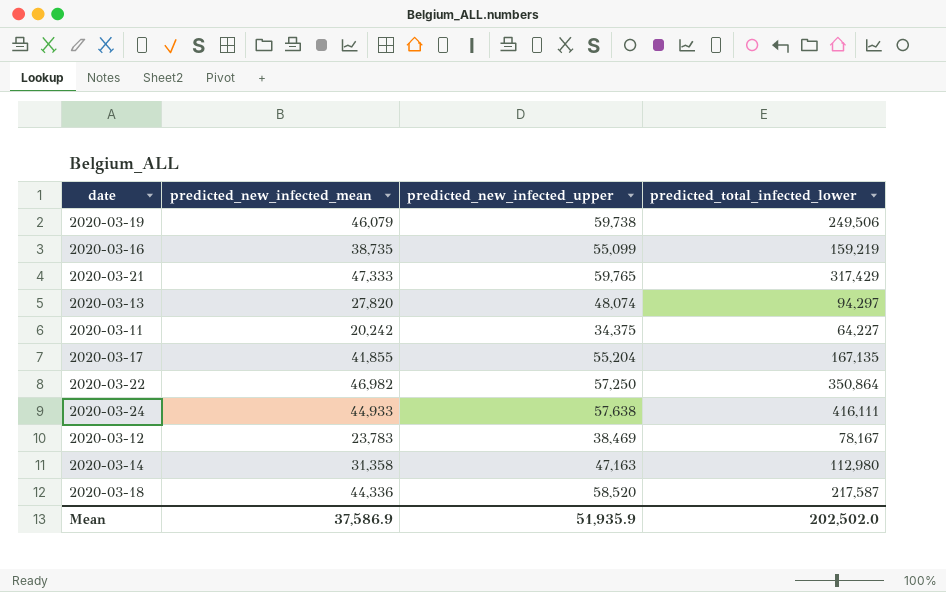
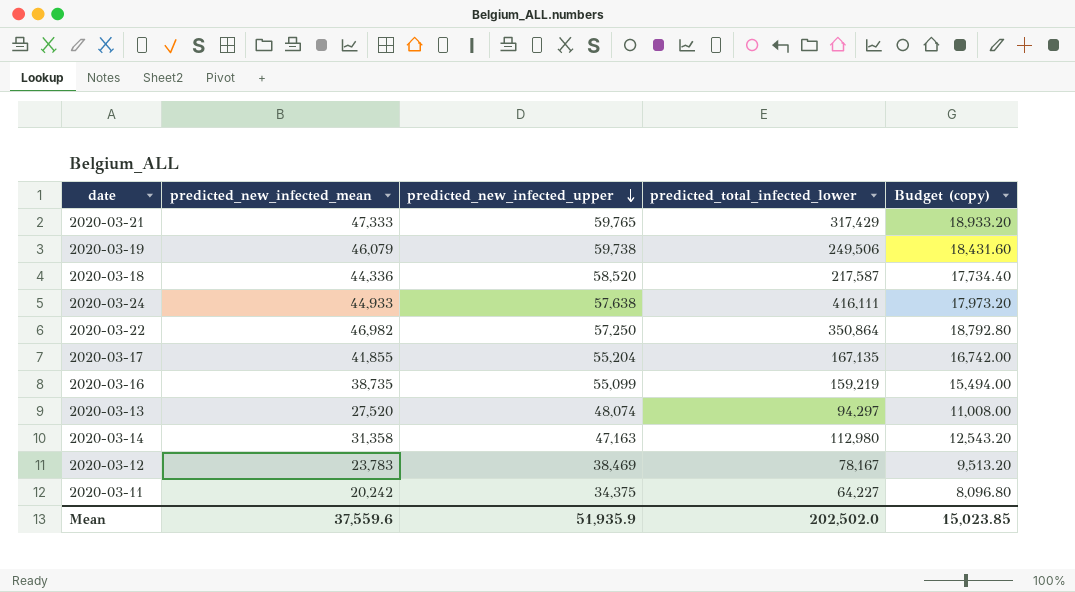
row order: none -> predicted_new_infected_upper descending
column Budget (copy) | formula: none -> [predicted_new_infected_mean] * 0.4
2020-03-13 | predicted_new_infected_mean: 27,820 -> 27,520
Mean | predicted_new_infected_mean: 37,586.9 -> 37,559.6

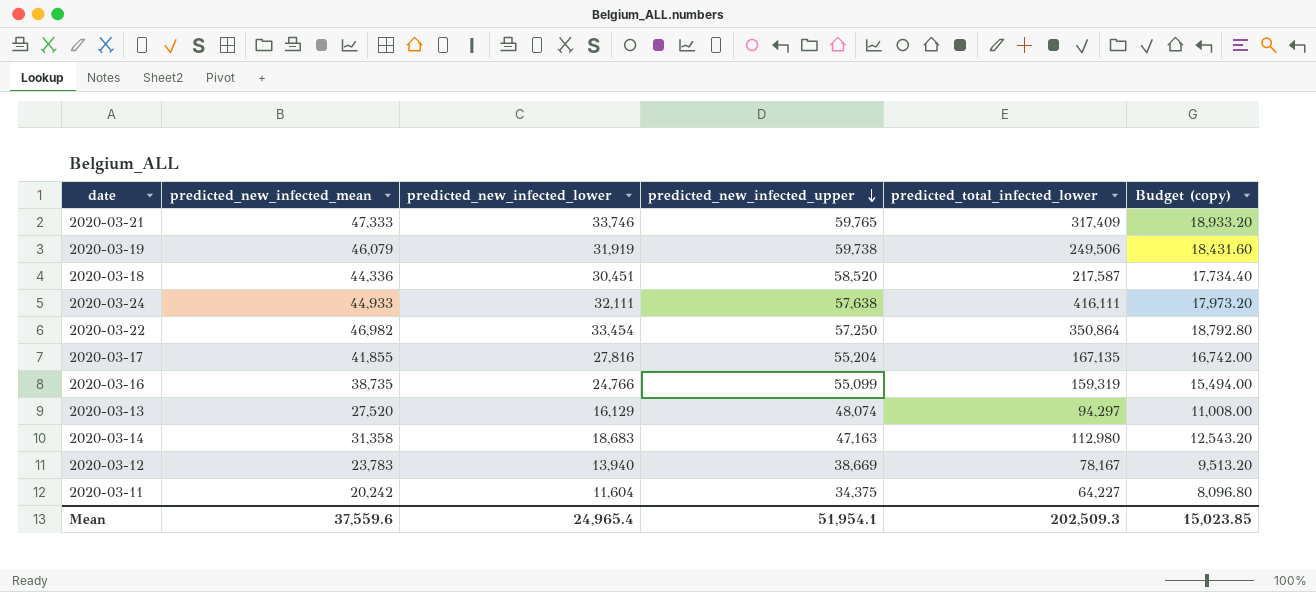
column predicted_new_infected_lower | position: none -> 3
2020-03-21 | predicted_total_infected_lower: 317,429 -> 317,409
2020-03-16 | predicted_total_infected_lower: 159,219 -> 159,319
2020-03-12 | predicted_new_infected_upper: 38,469 -> 38,669
Mean | predicted_new_infected_upper: 51,935.9 -> 51,954.1
Mean | predicted_total_infected_lower: 202,502.0 -> 202,509.3

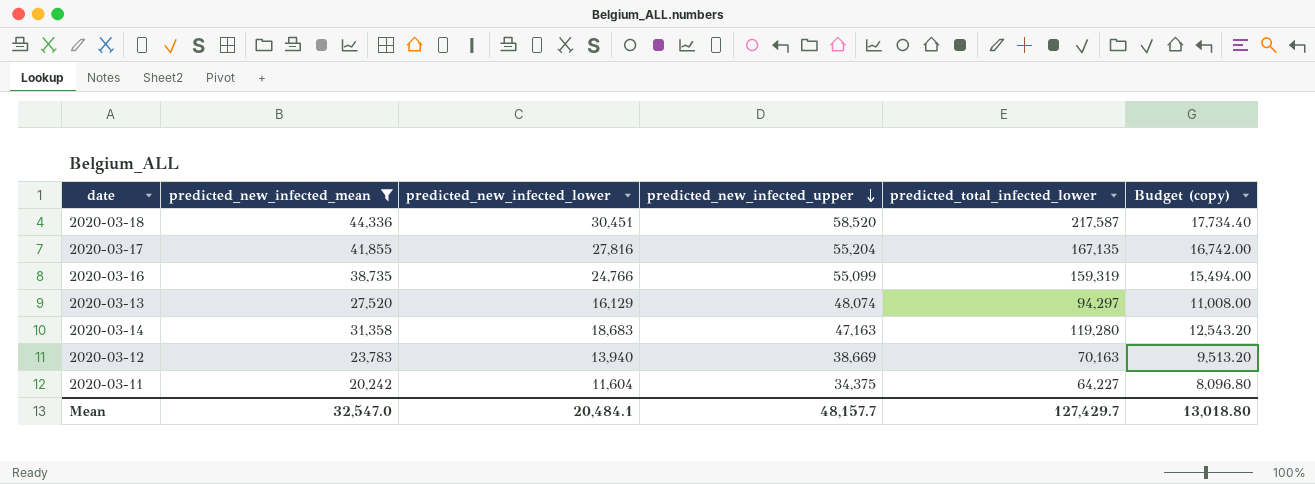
filter: none -> predicted_new_infected_mean <= 44,336
2020-03-14 | predicted_total_infected_lower: 112,980 -> 119,280
2020-03-12 | predicted_total_infected_lower: 78,167 -> 70,163
Mean | predicted_new_infected_mean: 37,559.6 -> 32,547.0
Mean | predicted_new_infected_lower: 24,965.4 -> 20,484.1
Mean | predicted_new_infected_upper: 51,954.1 -> 48,157.7
Mean | predicted_total_infected_lower: 202,509.3 -> 127,429.7
Mean | Budget (copy): 15,023.85 -> 13,018.80

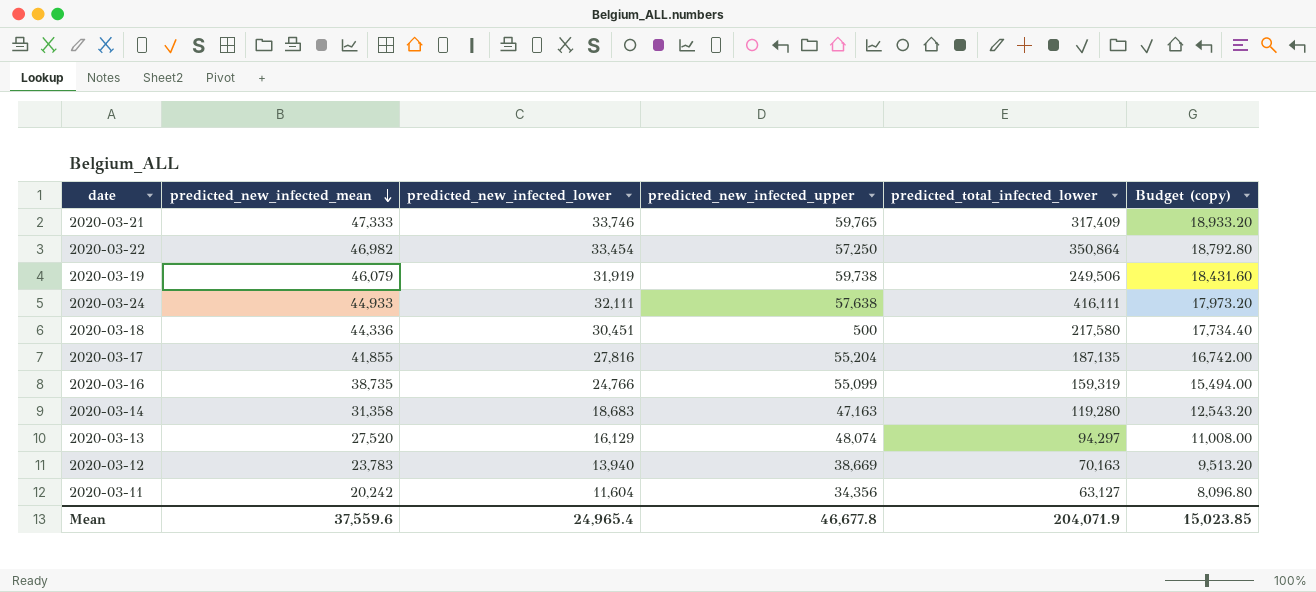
filter: predicted_new_infected_mean <= 44,336 -> none
row order: predicted_new_infected_upper descending -> predicted_new_infected_mean descending
2020-03-18 | predicted_new_infected_upper: 58,520 -> 500
2020-03-18 | predicted_total_infected_lower: 217,587 -> 217,580
2020-03-17 | predicted_total_infected_lower: 167,135 -> 187,135
2020-03-11 | predicted_new_infected_upper: 34,375 -> 34,356
2020-03-11 | predicted_total_infected_lower: 64,227 -> 63,127
Mean | predicted_new_infected_mean: 32,547.0 -> 37,559.6
Mean | predicted_new_infected_lower: 20,484.1 -> 24,965.4
Mean | predicted_new_infected_upper: 48,157.7 -> 46,677.8
Mean | predicted_total_infected_lower: 127,429.7 -> 204,071.9
Mean | Budget (copy): 13,018.80 -> 15,023.85

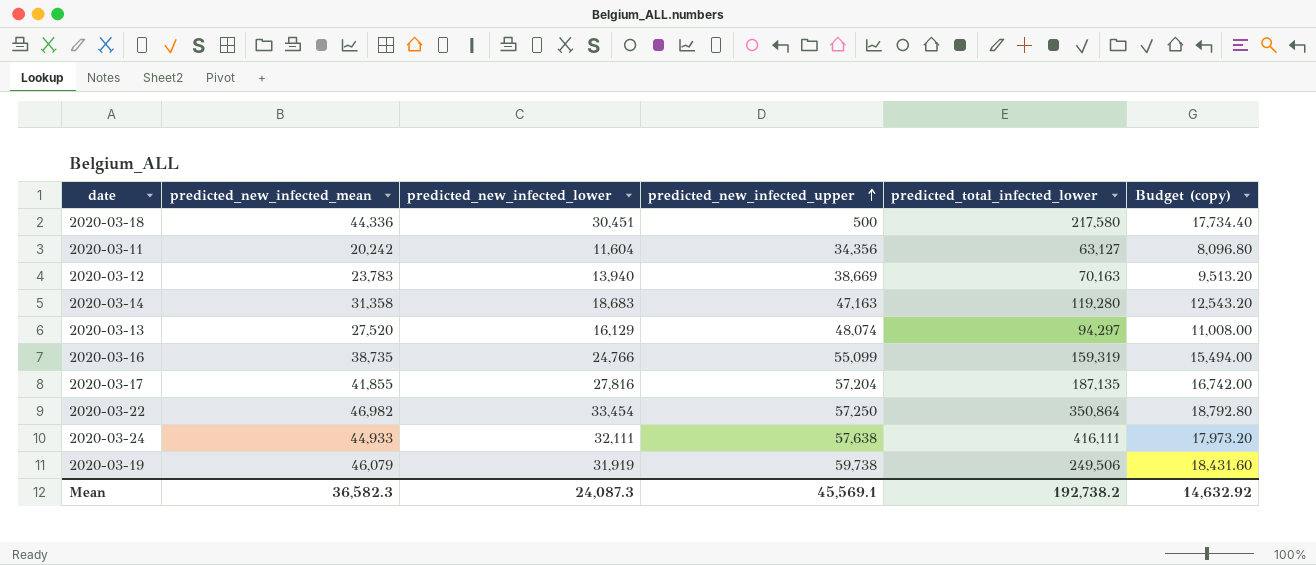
row order: predicted_new_infected_mean descending -> predicted_new_infected_upper ascending
row 2020-03-21: 47,333 | 33,746 | 59,765 | 317,409 | 18,933.20 -> none
2020-03-17 | predicted_new_infected_upper: 55,204 -> 57,204
Mean | predicted_new_infected_mean: 37,559.6 -> 36,582.3
Mean | predicted_new_infected_lower: 24,965.4 -> 24,087.3
Mean | predicted_new_infected_upper: 46,677.8 -> 45,569.1
Mean | predicted_total_infected_lower: 204,071.9 -> 192,738.2
Mean | Budget (copy): 15,023.85 -> 14,632.92

